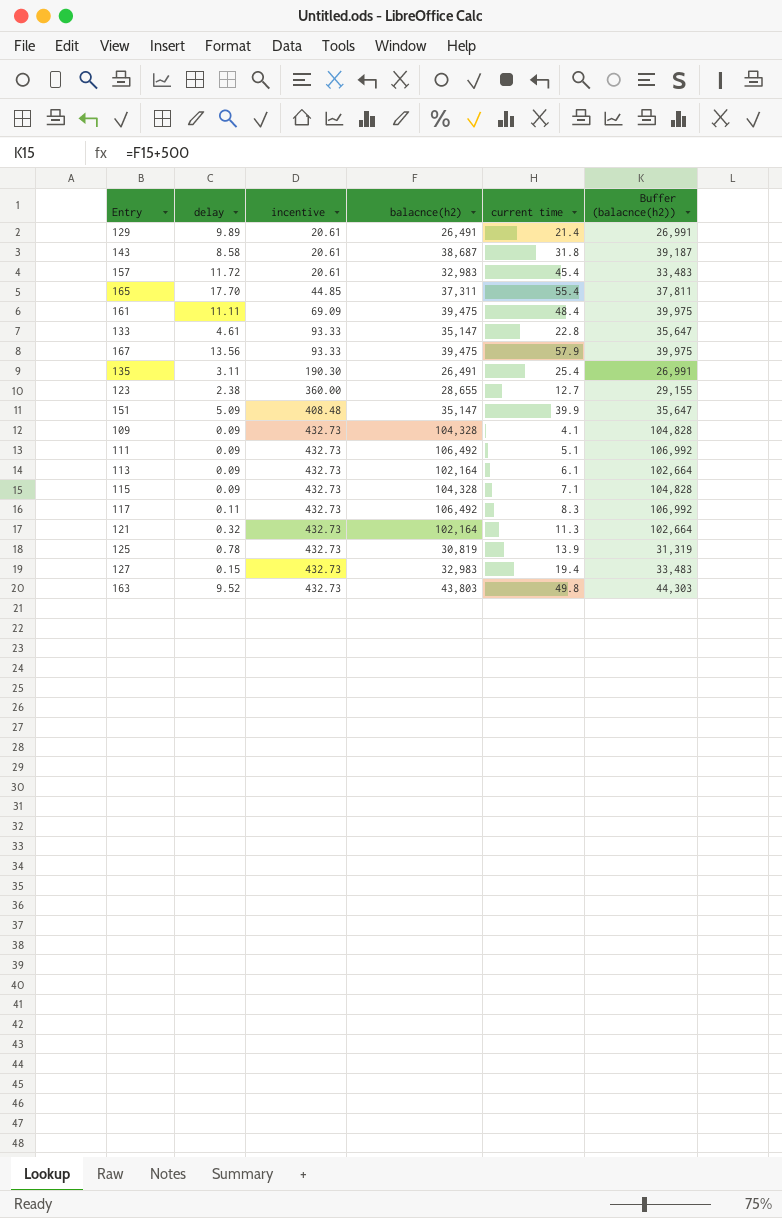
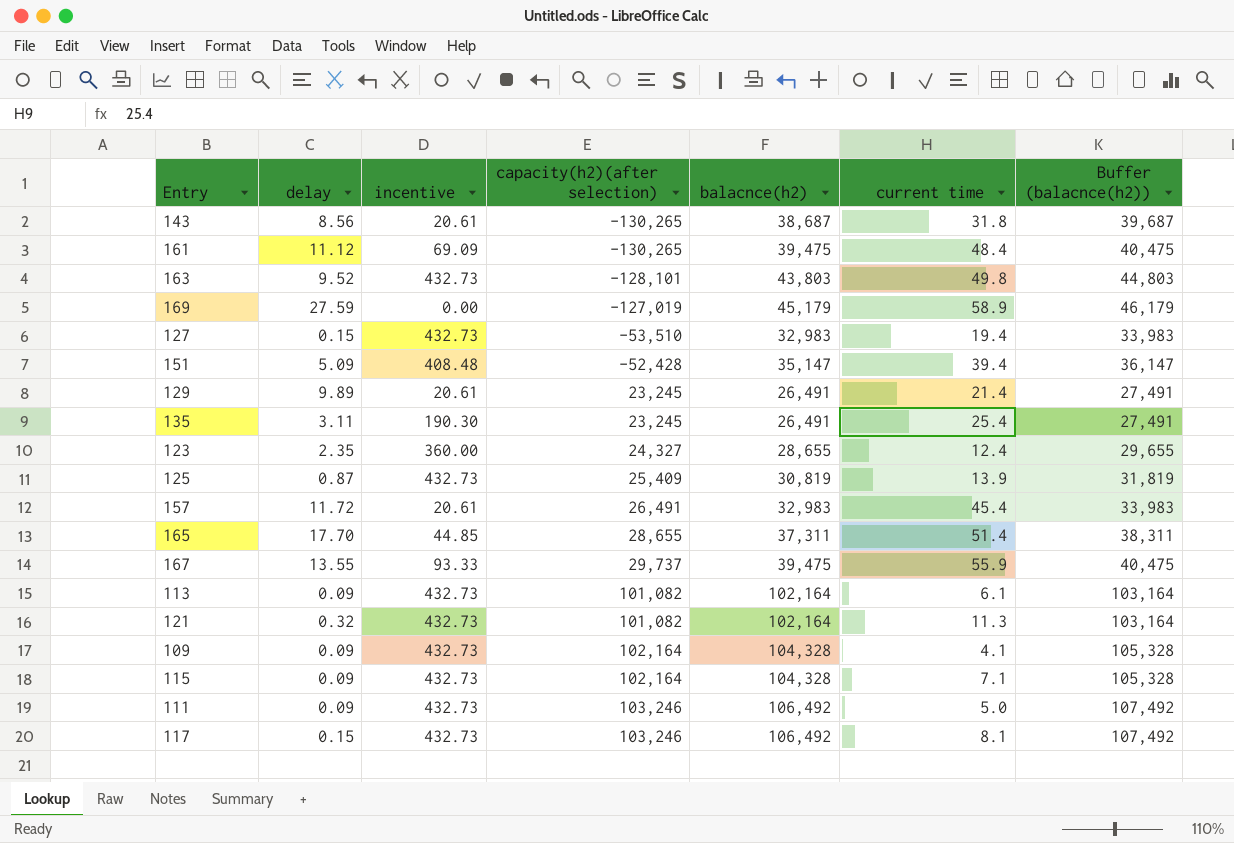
row order: incentive ascending -> capacity(h2)(after selection) ascending
column capacity(h2)(after selection) | position: none -> 4
column Buffer (balacnce(h2)) | formula: [balacnce(h2)] + 500 -> [balacnce(h2)] + 1000
row 133: 4.61 | 93.33 | 35,147 | 22.8 | 35,647 -> none
143 | delay: 8.58 -> 8.56
161 | delay: 11.11 -> 11.12
row 169: none -> 27.59 | 0.00 | -127,019 | 45,179 | 58.9 | 46,179
151 | current time: 39.9 -> 39.4
123 | delay: 2.38 -> 2.35
123 | current time: 12.7 -> 12.4
125 | delay: 0.78 -> 0.87
165 | current time: 55.4 -> 51.4
167 | delay: 13.56 -> 13.55
167 | current time: 57.9 -> 55.9
111 | current time: 5.1 -> 5.0
117 | delay: 0.11 -> 0.15
117 | current time: 8.3 -> 8.1

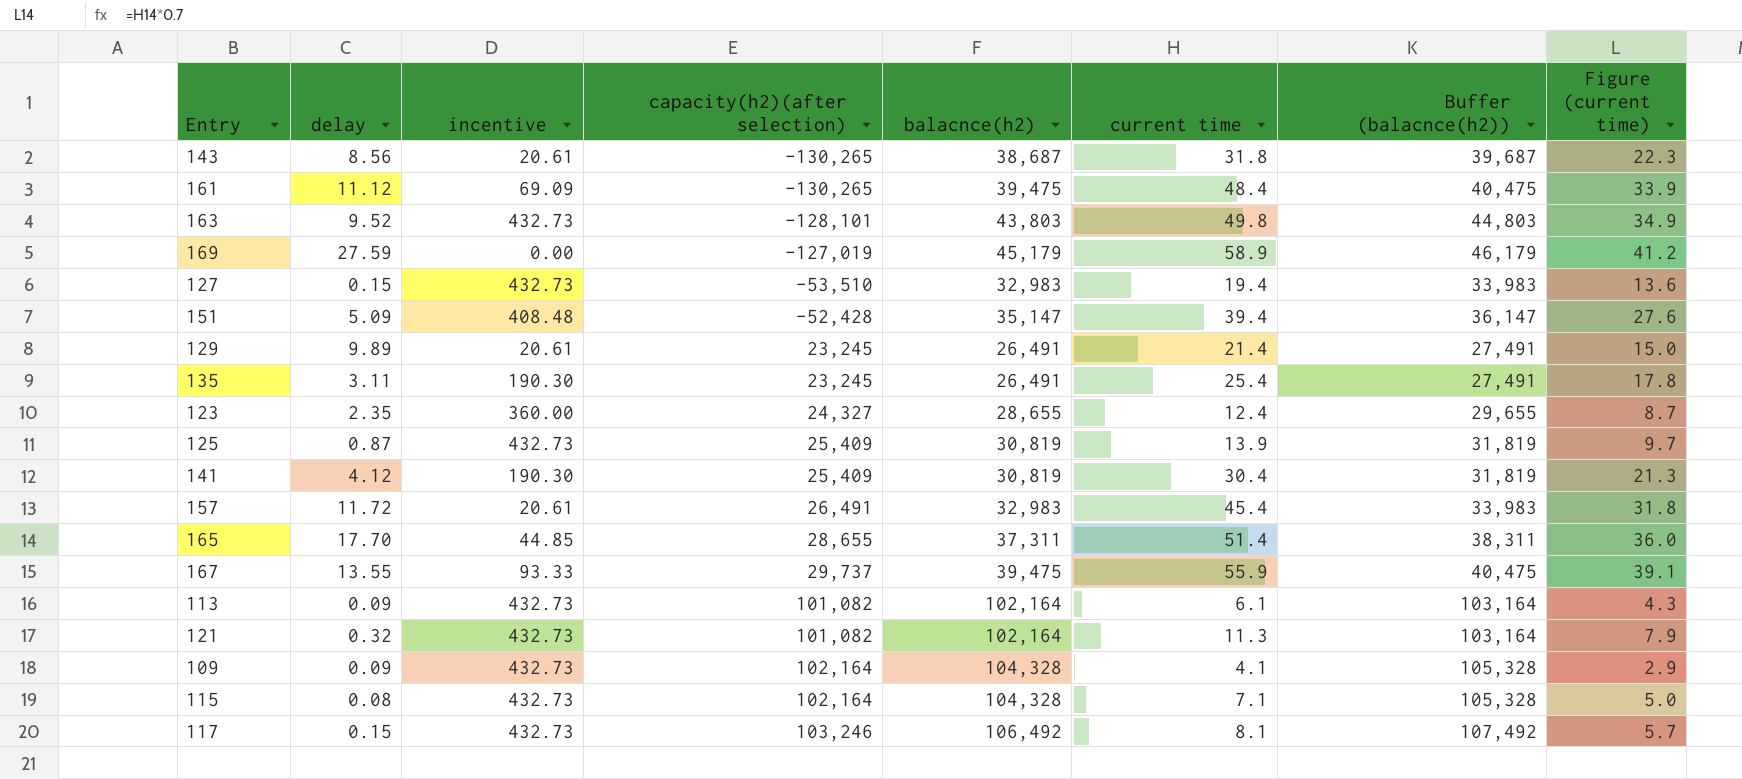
column Figure (current time) | formula: none -> [current time] * 0.7
row 111: 0.09 | 432.73 | 103,246 | 106,492 | 5.0 | 107,492 -> none
row 141: none -> 4.12 | 190.30 | 25,409 | 30,819 | 30.4 | 31,819 | 21.3
115 | delay: 0.09 -> 0.08

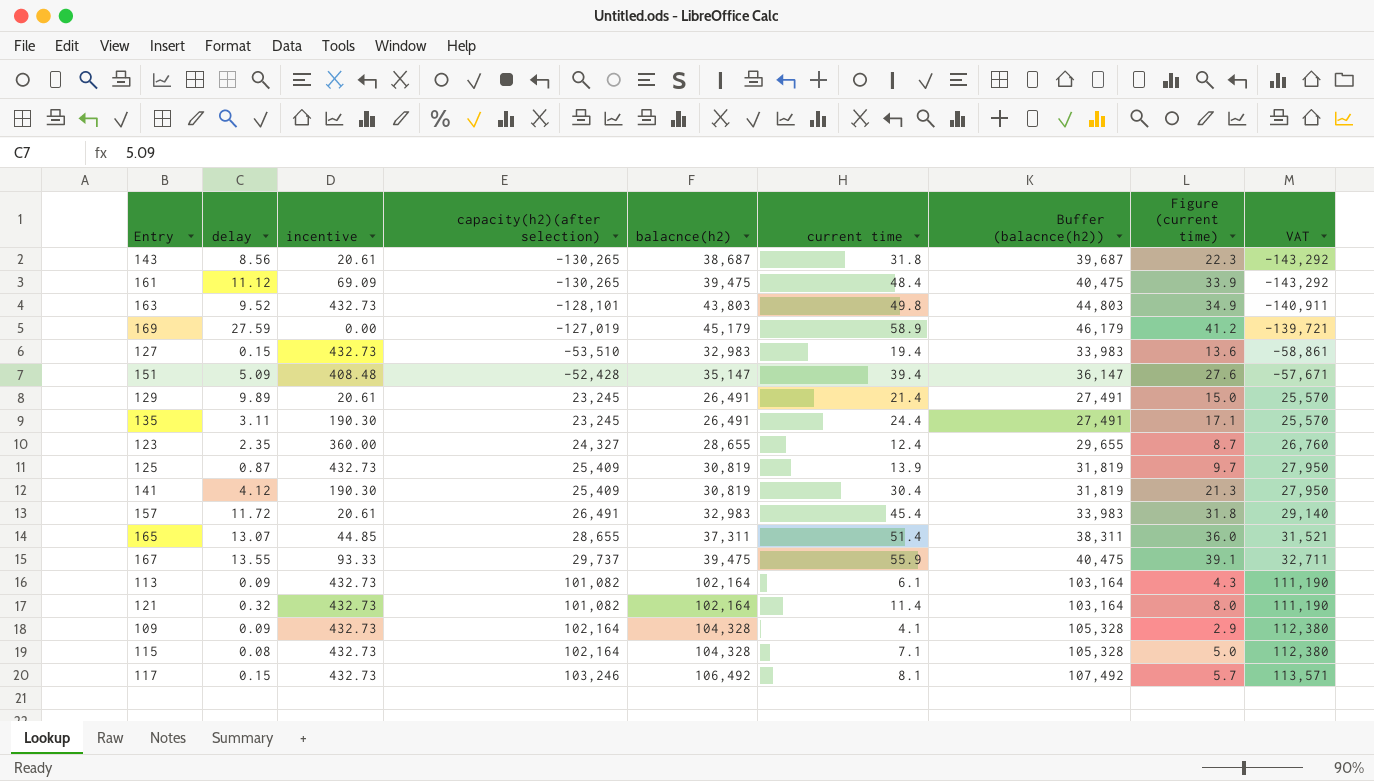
column VAT | formula: none -> [capacity(h2)(after selection)] * 1.1
135 | current time: 25.4 -> 24.4
135 | Figure (current time): 17.8 -> 17.1
165 | delay: 17.70 -> 13.07
121 | current time: 11.3 -> 11.4
121 | Figure (current time): 7.9 -> 8.0

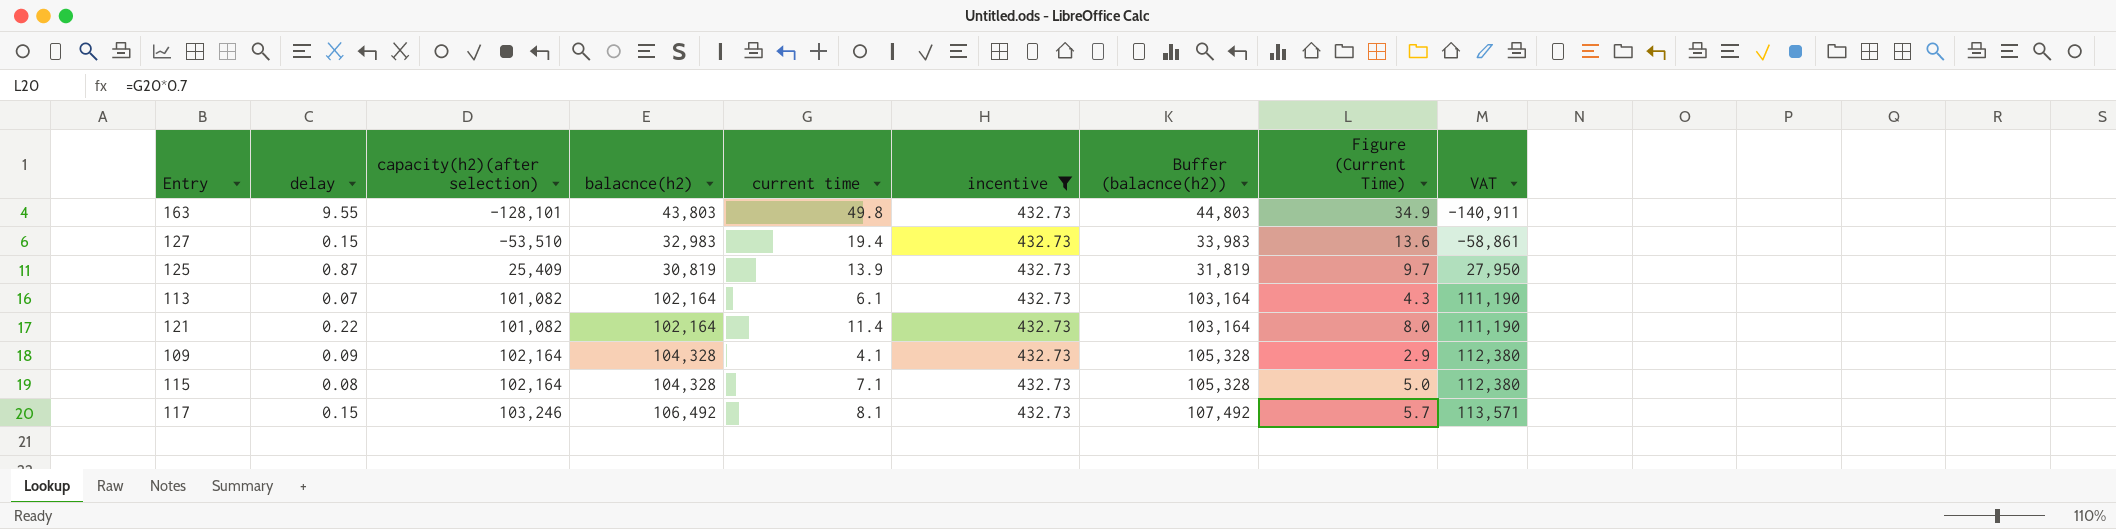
filter: none -> incentive = 432.73
column incentive | position: 3 -> 6
column name: Figure (current time) -> Figure (Current Time)
163 | delay: 9.52 -> 9.55
113 | delay: 0.09 -> 0.07
121 | delay: 0.32 -> 0.22

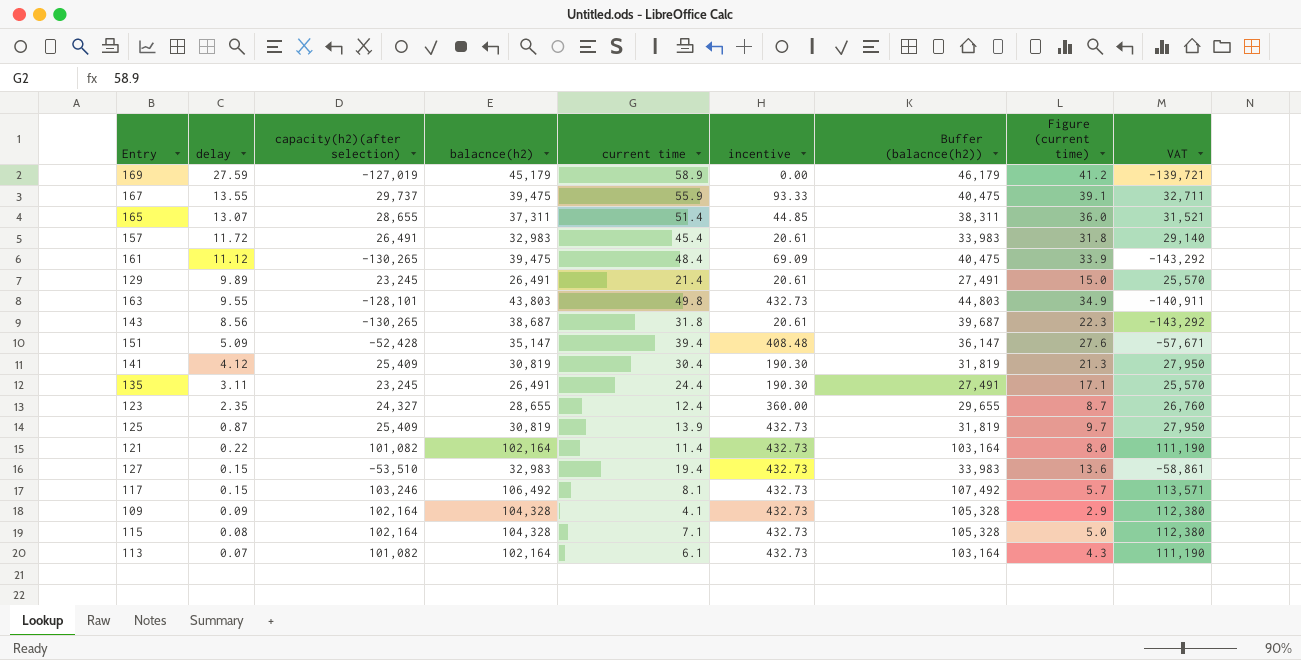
filter: incentive = 432.73 -> none
row order: capacity(h2)(after selection) ascending -> delay descending
column name: Figure (Current Time) -> Figure (current time)

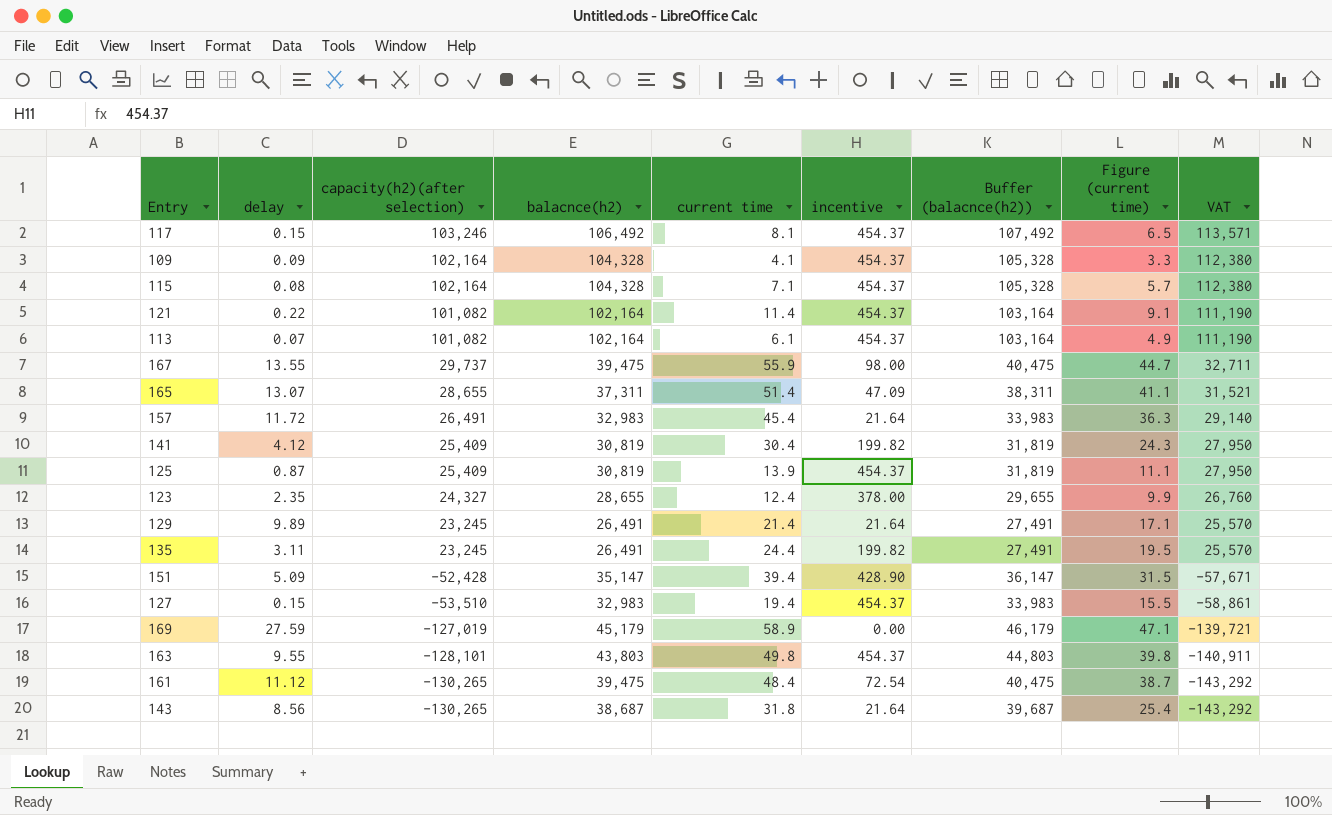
row order: delay descending -> capacity(h2)(after selection) descending
column Figure (current time) | formula: [current time] * 0.7 -> [current time] * 0.8
117 | incentive: 432.73 -> 454.37
109 | incentive: 432.73 -> 454.37
115 | incentive: 432.73 -> 454.37
121 | incentive: 432.73 -> 454.37
113 | incentive: 432.73 -> 454.37
167 | incentive: 93.33 -> 98.00
165 | incentive: 44.85 -> 47.09
157 | incentive: 20.61 -> 21.64
141 | incentive: 190.30 -> 199.82
125 | incentive: 432.73 -> 454.37
123 | incentive: 360.00 -> 378.00
129 | incentive: 20.61 -> 21.64
135 | incentive: 190.30 -> 199.82
151 | incentive: 408.48 -> 428.90
127 | incentive: 432.73 -> 454.37
163 | incentive: 432.73 -> 454.37
161 | incentive: 69.09 -> 72.54
143 | incentive: 20.61 -> 21.64

